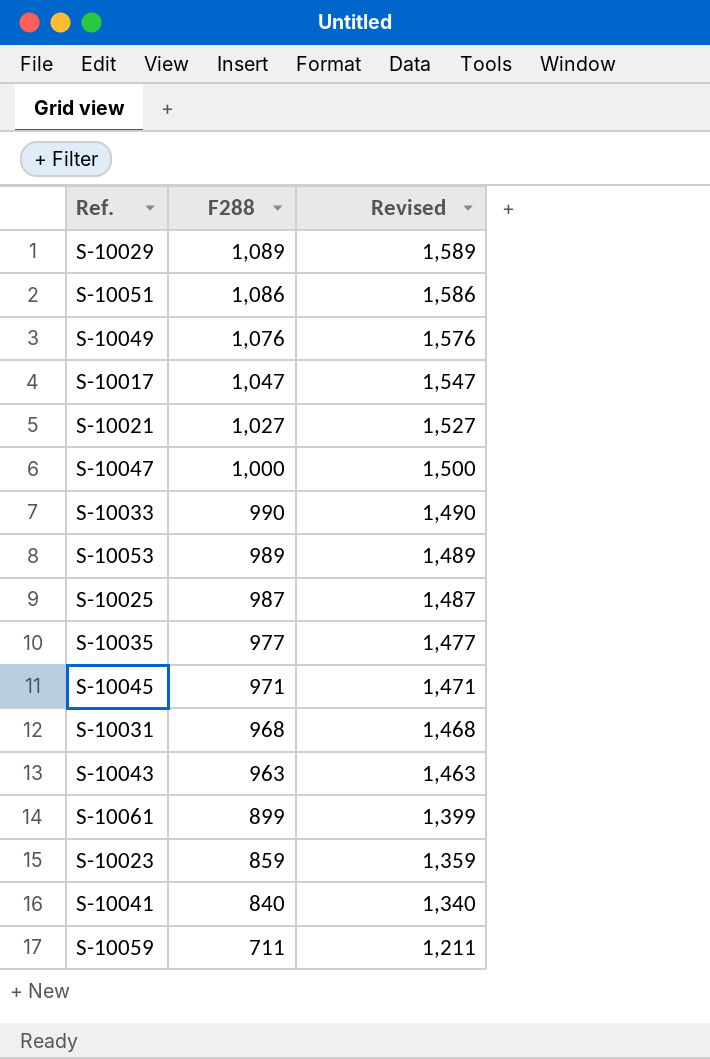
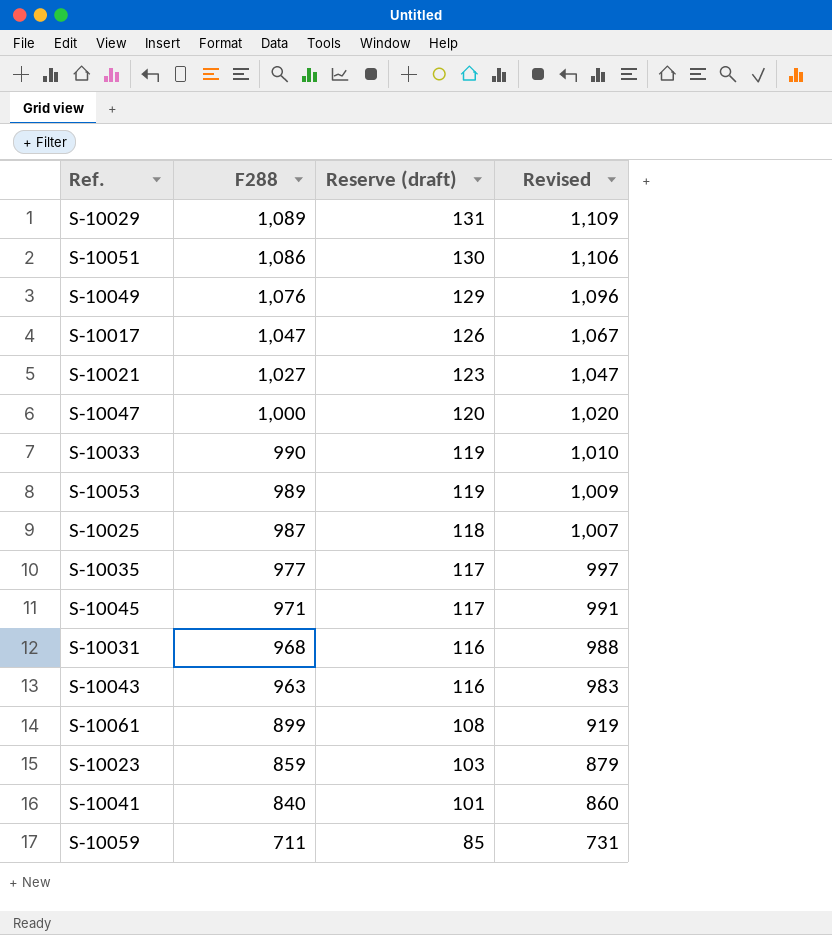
column Reserve (draft) | formula: none -> [F288] * 0.12
column Revised | formula: [F288] + 500 -> [F288] + 20

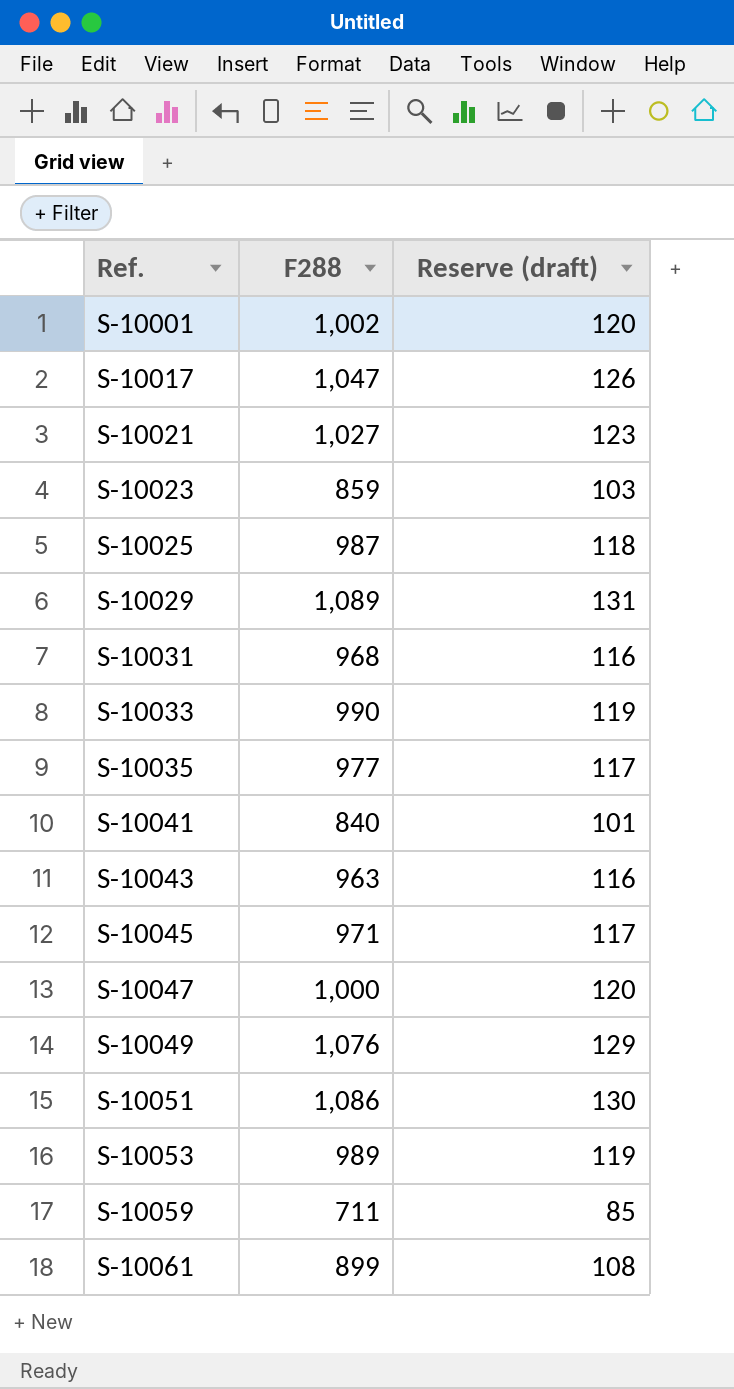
row order: F288 descending -> Ref. ascending
column Revised | formula: [F288] + 20 -> none
row S-10001: none -> 1,002 | 120

